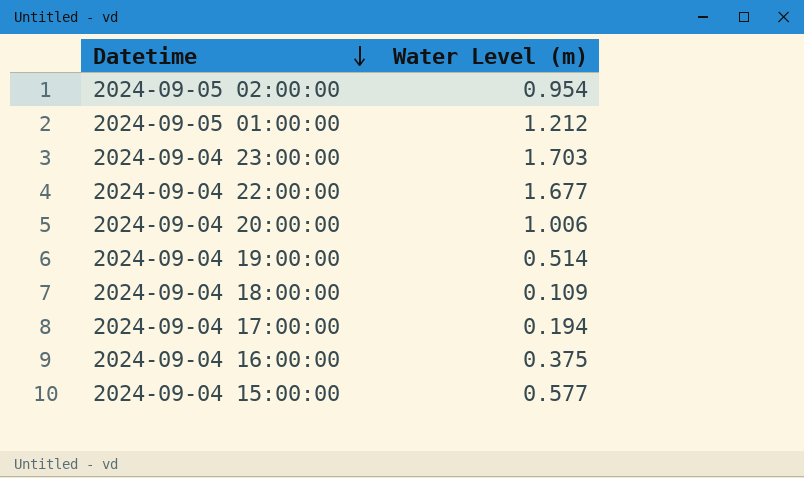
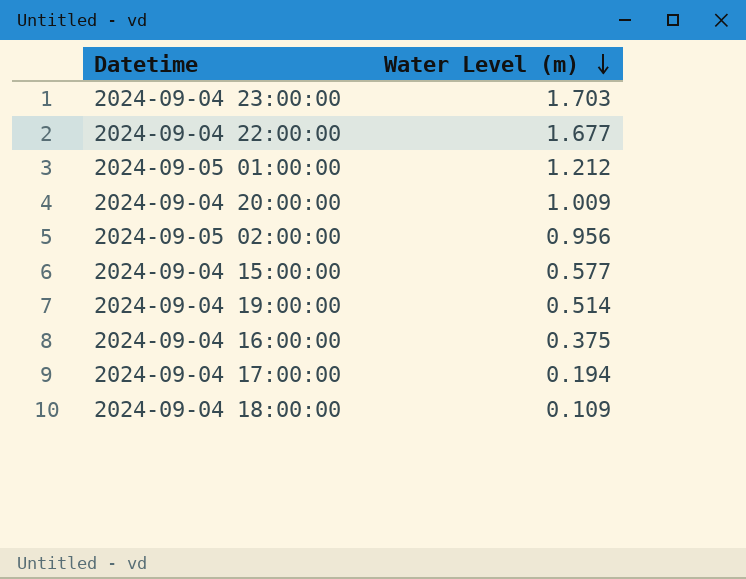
row order: Datetime descending -> Water Level (m) descending
2024-09-04 20:00:00 | Water Level (m): 1.006 -> 1.009
2024-09-05 02:00:00 | Water Level (m): 0.954 -> 0.956

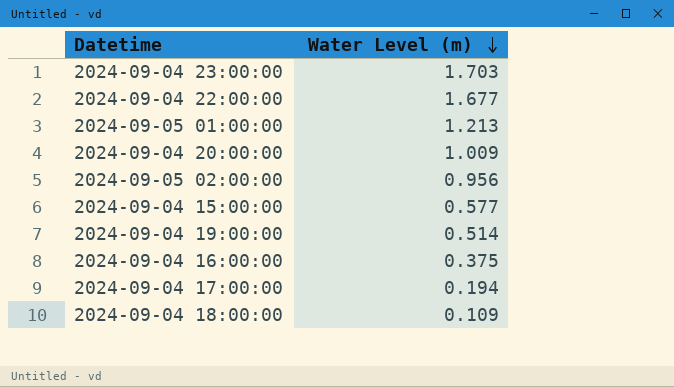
2024-09-05 01:00:00 | Water Level (m): 1.212 -> 1.213

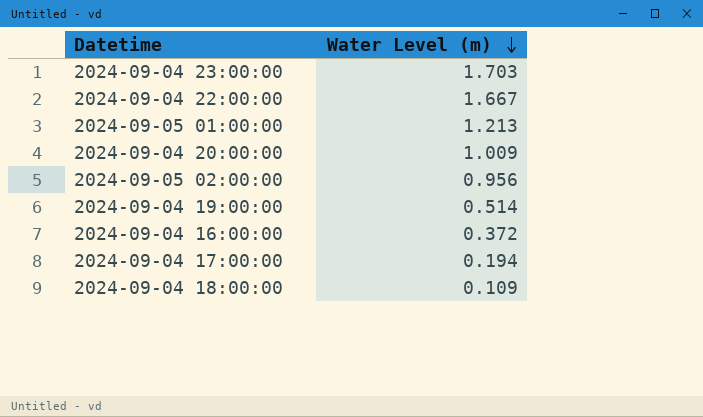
row 2024-09-04 15:00:00: 0.577 -> none
2024-09-04 22:00:00 | Water Level (m): 1.677 -> 1.667
2024-09-04 16:00:00 | Water Level (m): 0.375 -> 0.372

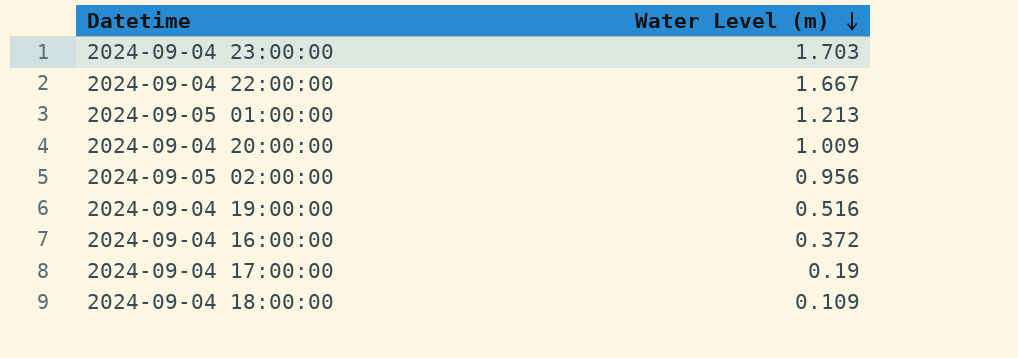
2024-09-04 19:00:00 | Water Level (m): 0.514 -> 0.516
2024-09-04 17:00:00 | Water Level (m): 0.194 -> 0.19

